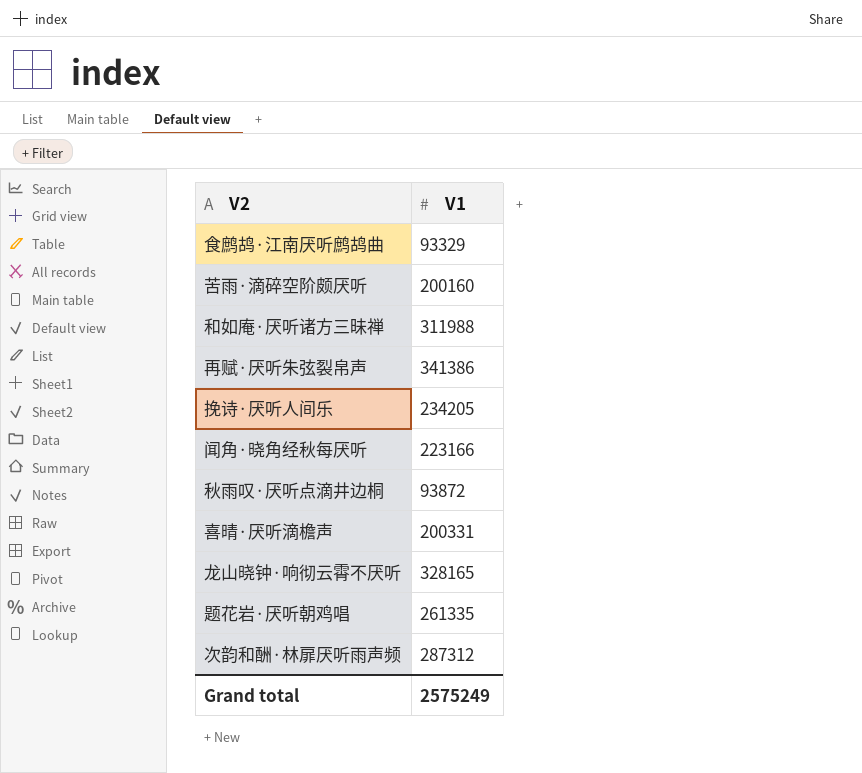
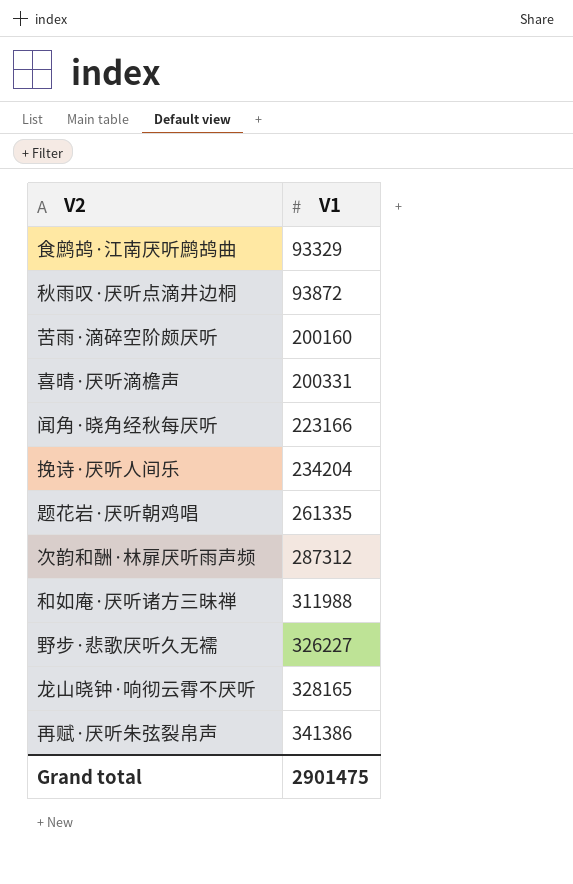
row order: none -> V1 ascending
挽诗·厌听人间乐 | V1: 234205 -> 234204
row 野步·悲歌厌听久无襦: none -> 326227
Grand total | V1: 2575249 -> 2901475

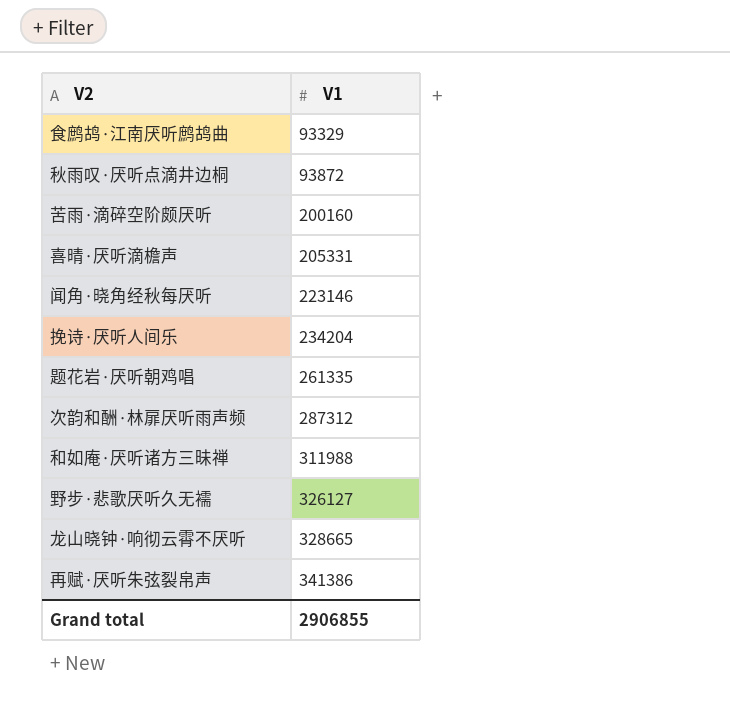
喜晴·厌听滴檐声 | V1: 200331 -> 205331
闻角·晓角经秋每厌听 | V1: 223166 -> 223146
野步·悲歌厌听久无襦 | V1: 326227 -> 326127
龙山晓钟·响彻云霄不厌听 | V1: 328165 -> 328665
Grand total | V1: 2901475 -> 2906855

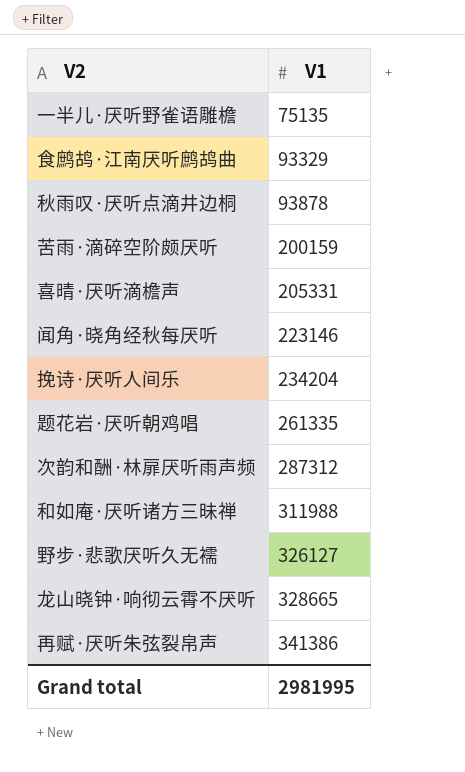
row 一半儿·厌听野雀语雕檐: none -> 75135
秋雨叹·厌听点滴井边桐 | V1: 93872 -> 93878
苦雨·滴碎空阶颇厌听 | V1: 200160 -> 200159
Grand total | V1: 2906855 -> 2981995

